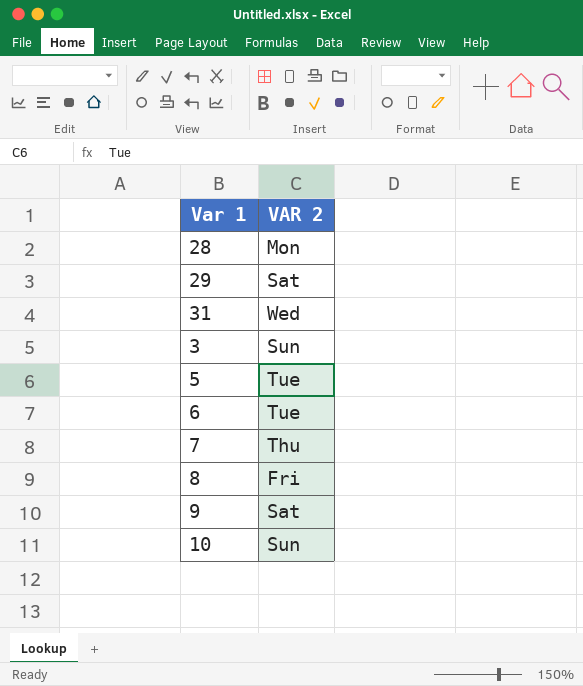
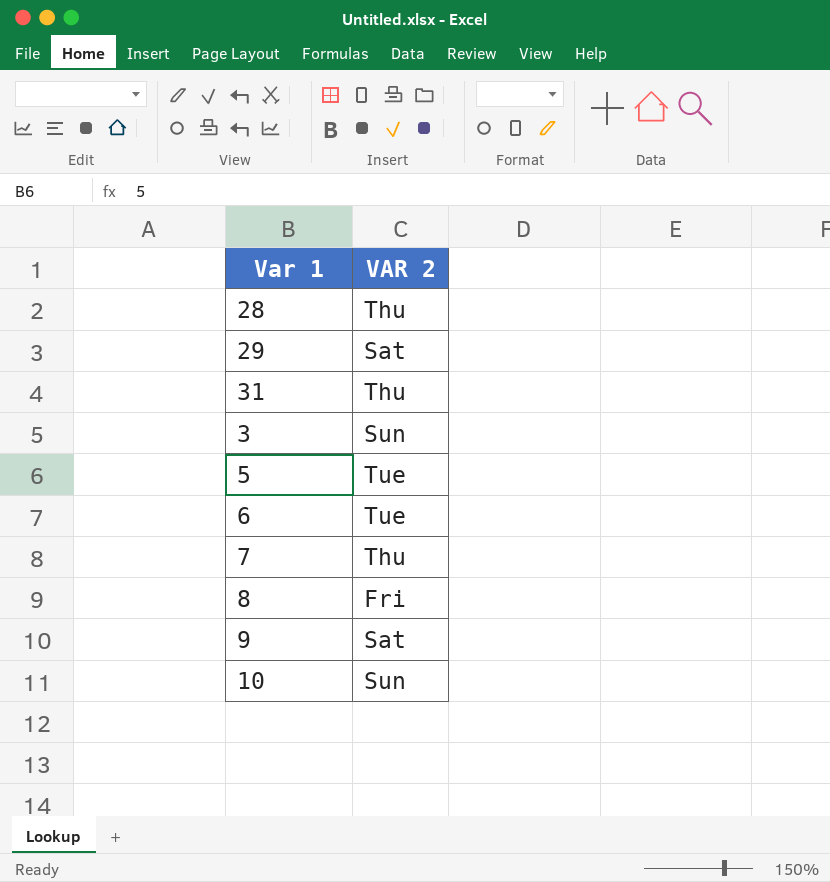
28 | VAR 2: Mon -> Thu
31 | VAR 2: Wed -> Thu

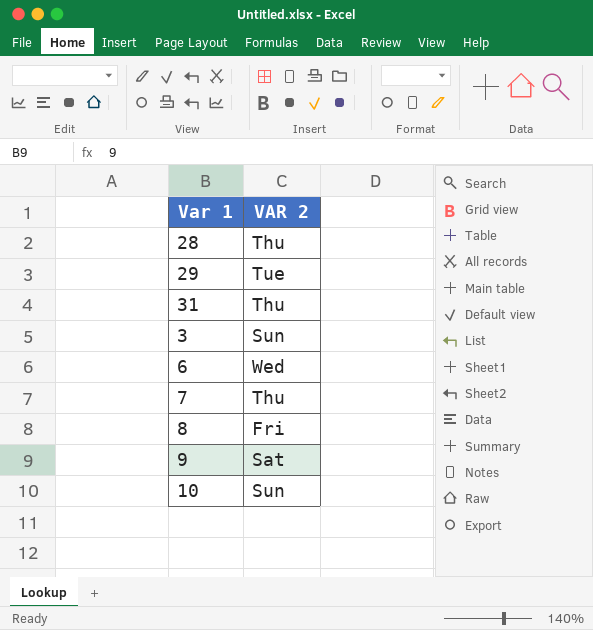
row 5: Tue -> none
29 | VAR 2: Sat -> Tue
6 | VAR 2: Tue -> Wed

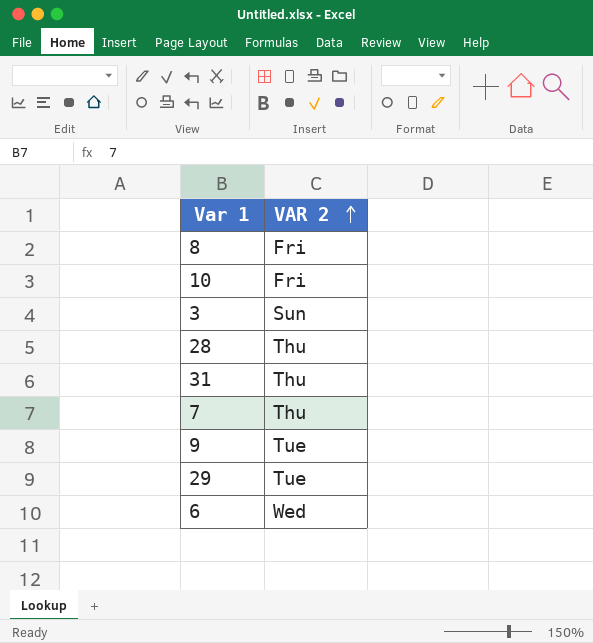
row order: none -> VAR 2 ascending
10 | VAR 2: Sun -> Fri
9 | VAR 2: Sat -> Tue

